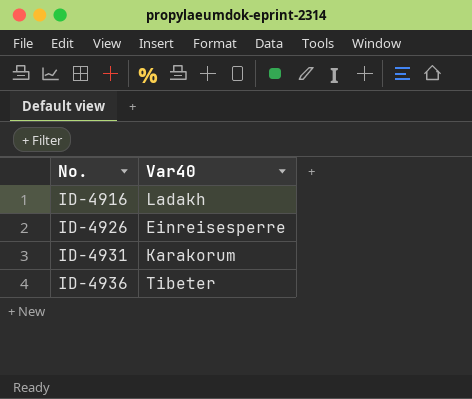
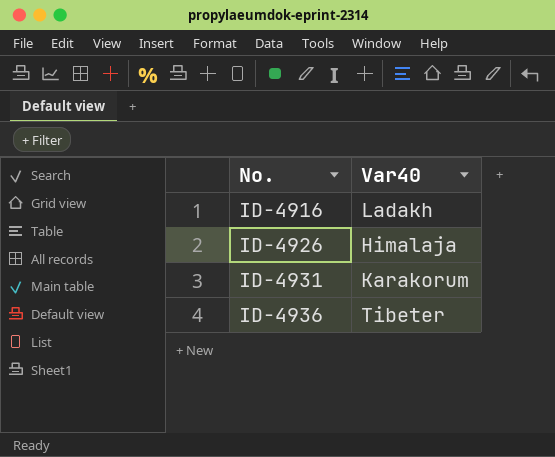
ID-4926 | Var40: Einreisesperre -> Himalaja

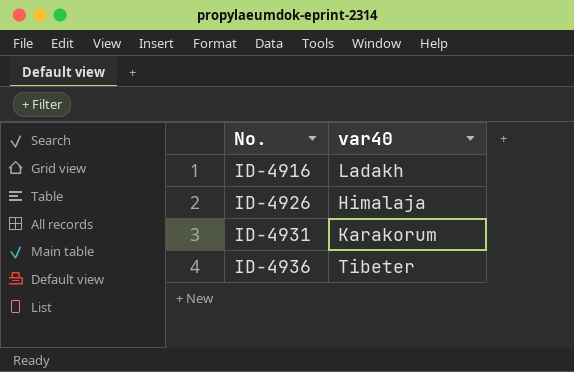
column name: Var40 -> var40

